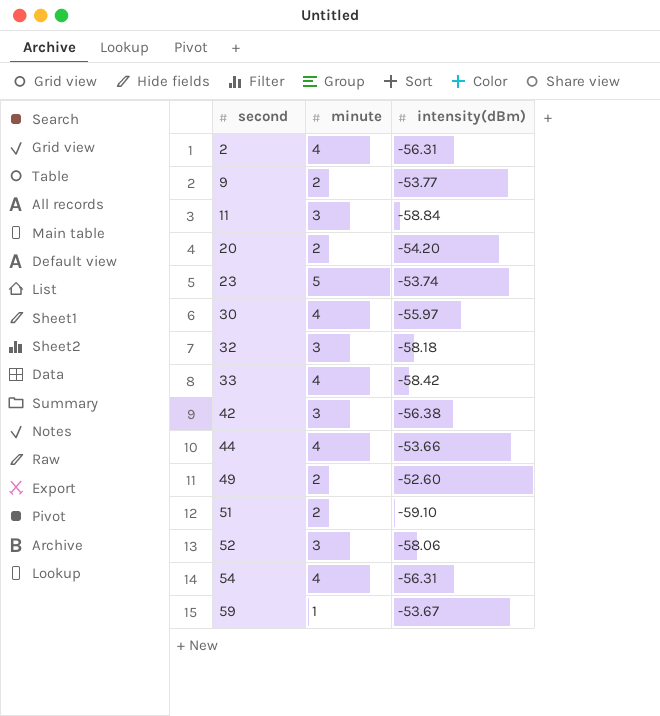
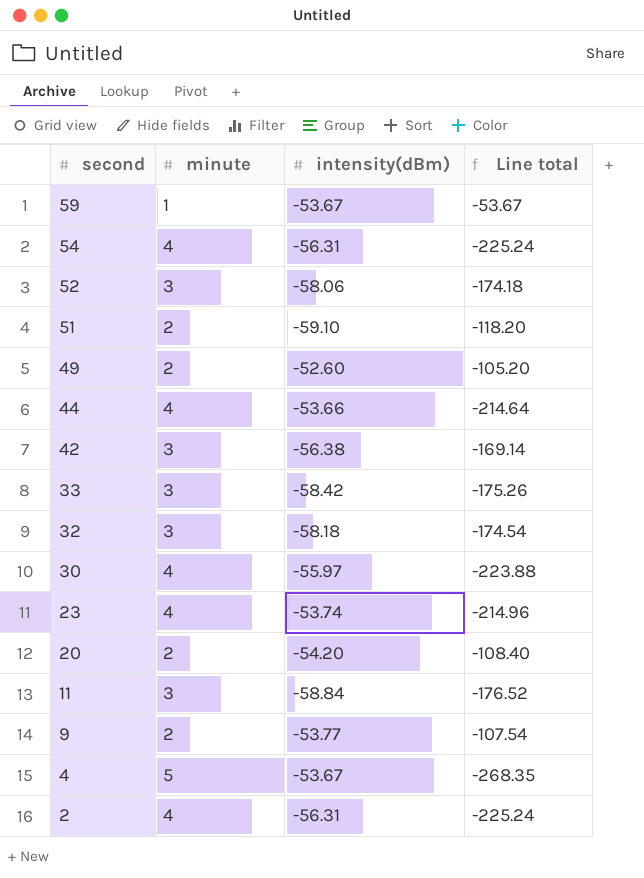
row order: second ascending -> second descending
column Line total | formula: none -> [minute] * [intensity(dBm)]
33 | minute: 4 -> 3
23 | minute: 5 -> 4
row 4: none -> 5 | -53.67 | -268.35

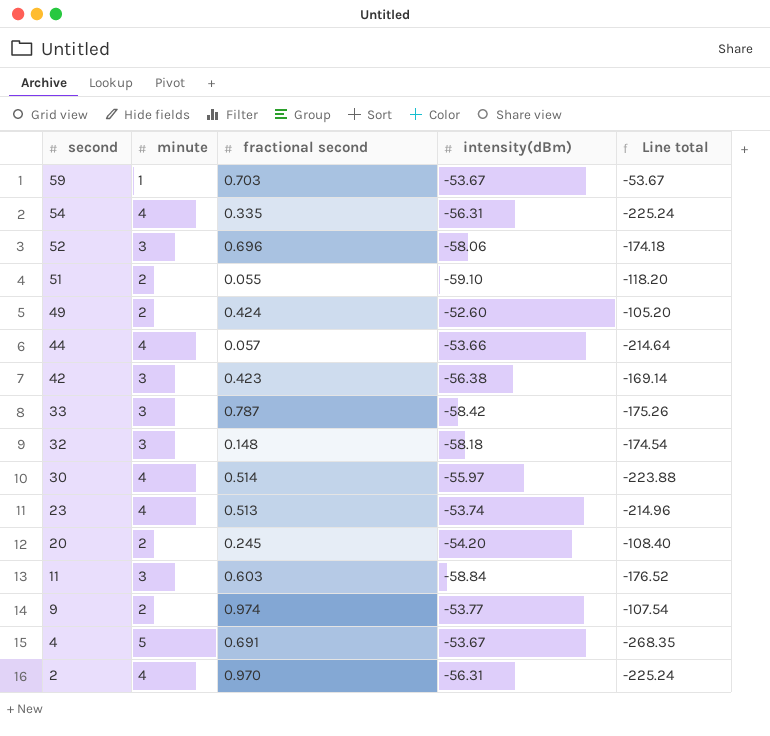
column fractional second | position: none -> 3

